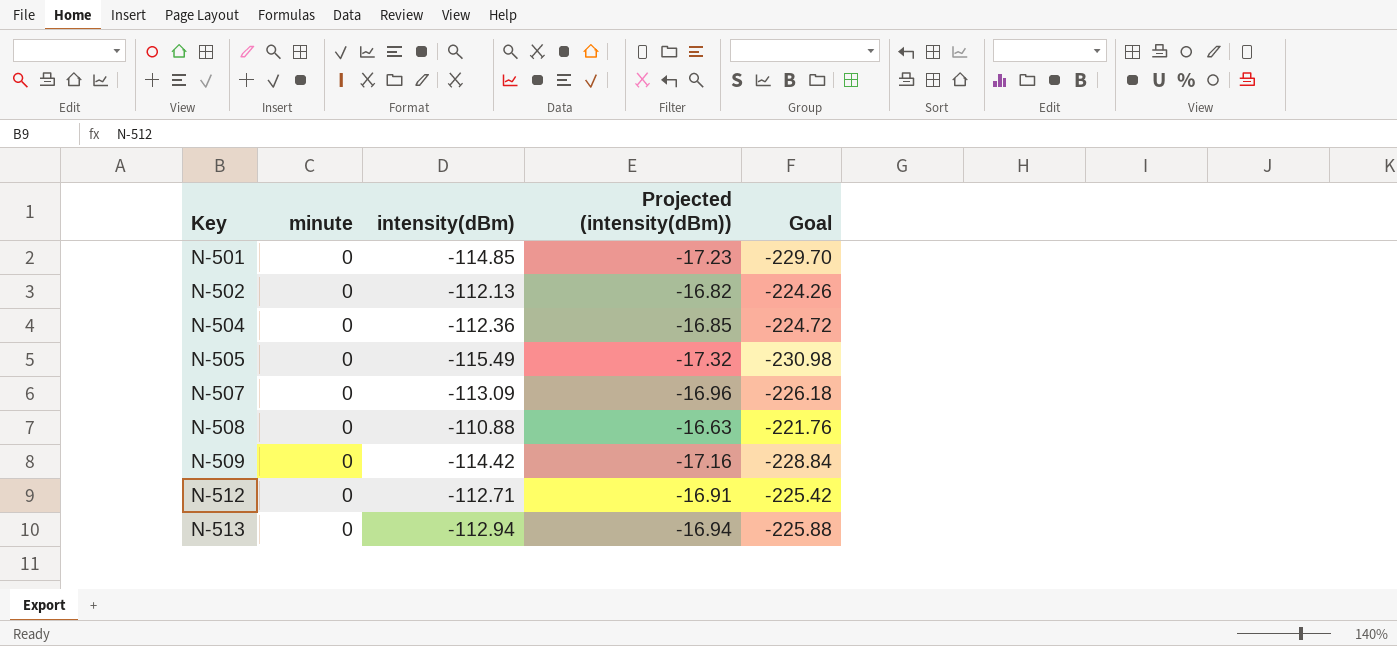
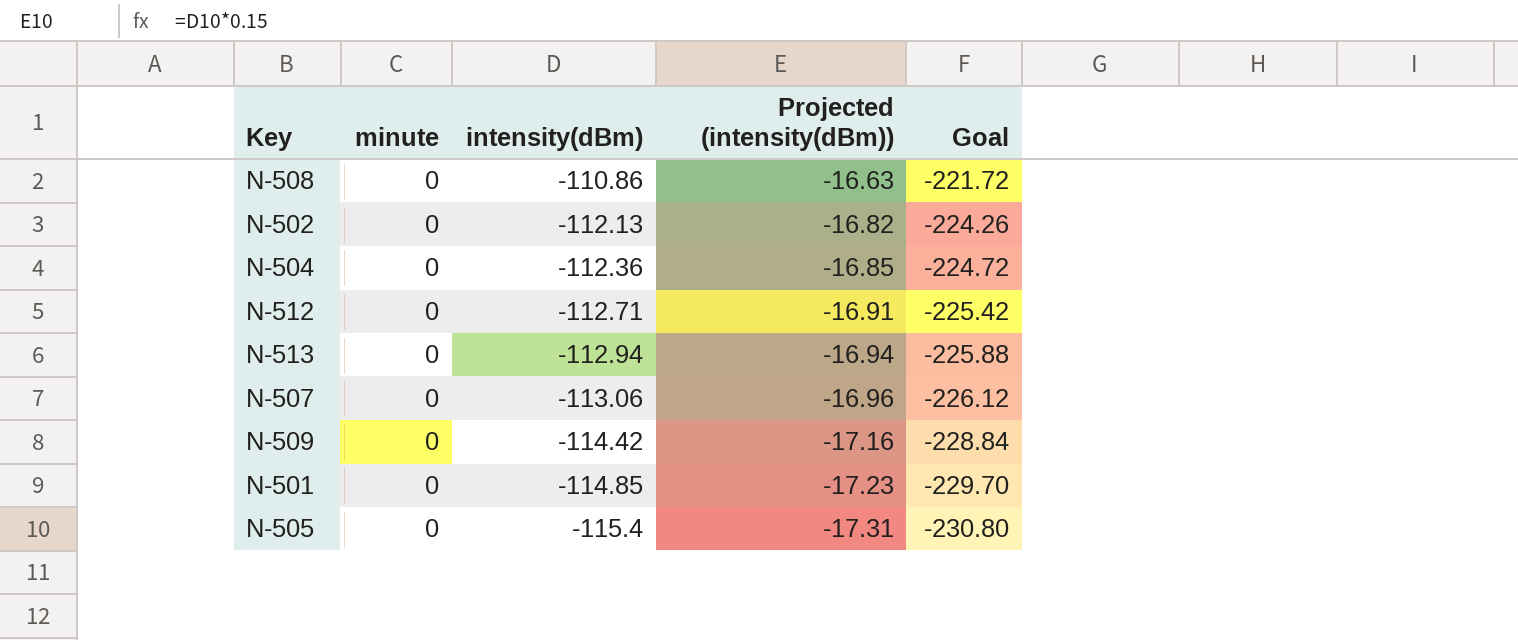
row order: Key ascending -> intensity(dBm) descending
N-508 | intensity(dBm): -110.88 -> -110.86
N-508 | Goal: -221.76 -> -221.72
N-507 | intensity(dBm): -113.09 -> -113.06
N-507 | Goal: -226.18 -> -226.12
N-505 | intensity(dBm): -115.49 -> -115.4
N-505 | Projected (intensity(dBm)): -17.32 -> -17.31
N-505 | Goal: -230.98 -> -230.80

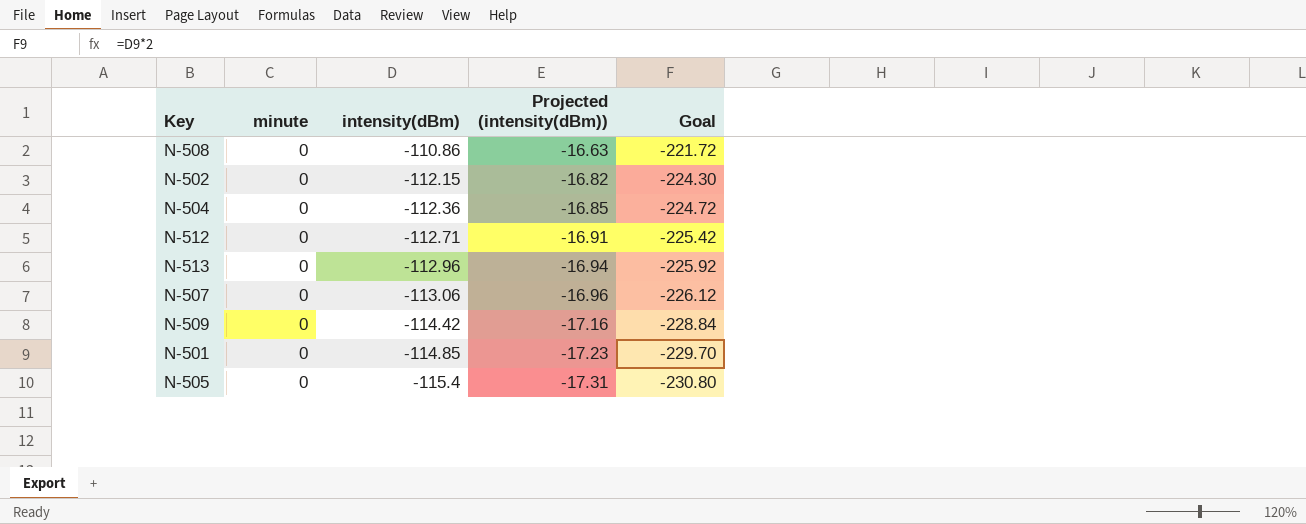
N-502 | intensity(dBm): -112.13 -> -112.15
N-502 | Goal: -224.26 -> -224.30
N-513 | intensity(dBm): -112.94 -> -112.96
N-513 | Goal: -225.88 -> -225.92

